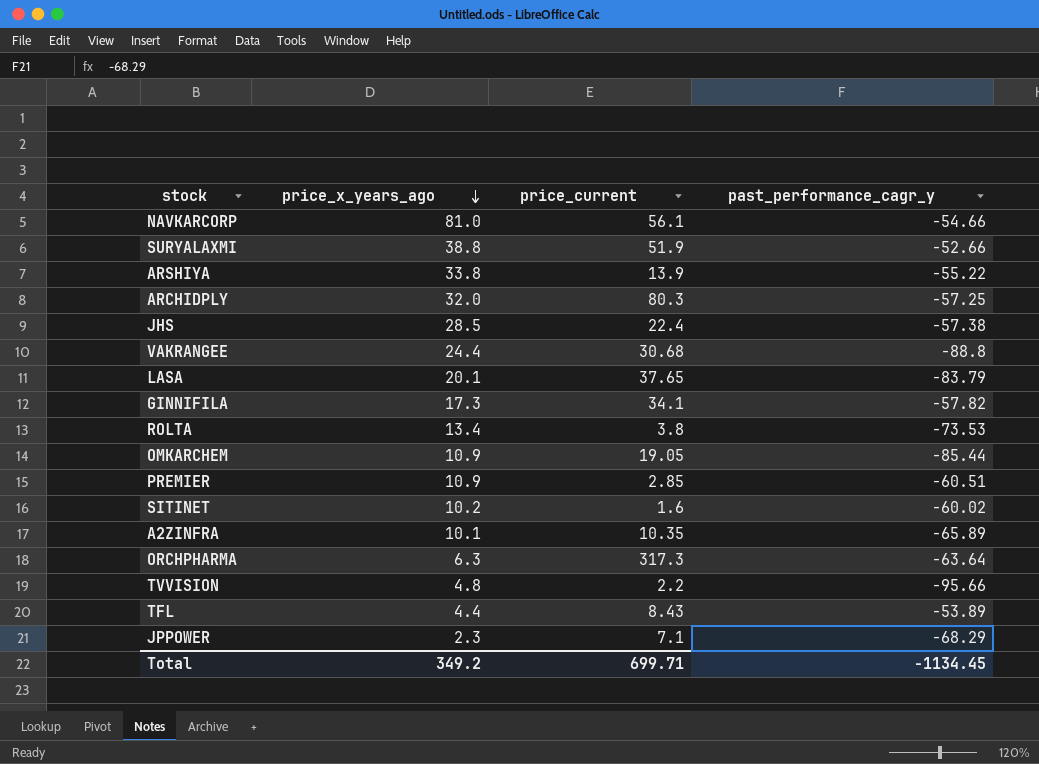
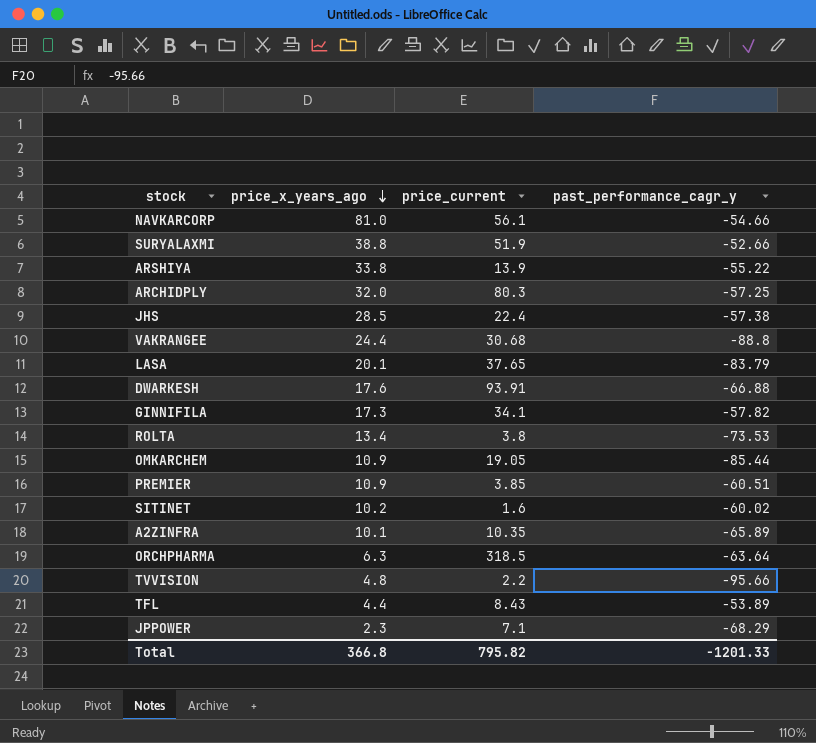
row DWARKESH: none -> 17.6 | 93.91 | -66.88
PREMIER | price_current: 2.85 -> 3.85
ORCHPHARMA | price_current: 317.3 -> 318.5
Total | price_x_years_ago: 349.2 -> 366.8
Total | price_current: 699.71 -> 795.82
Total | past_performance_cagr_y: -1134.45 -> -1201.33

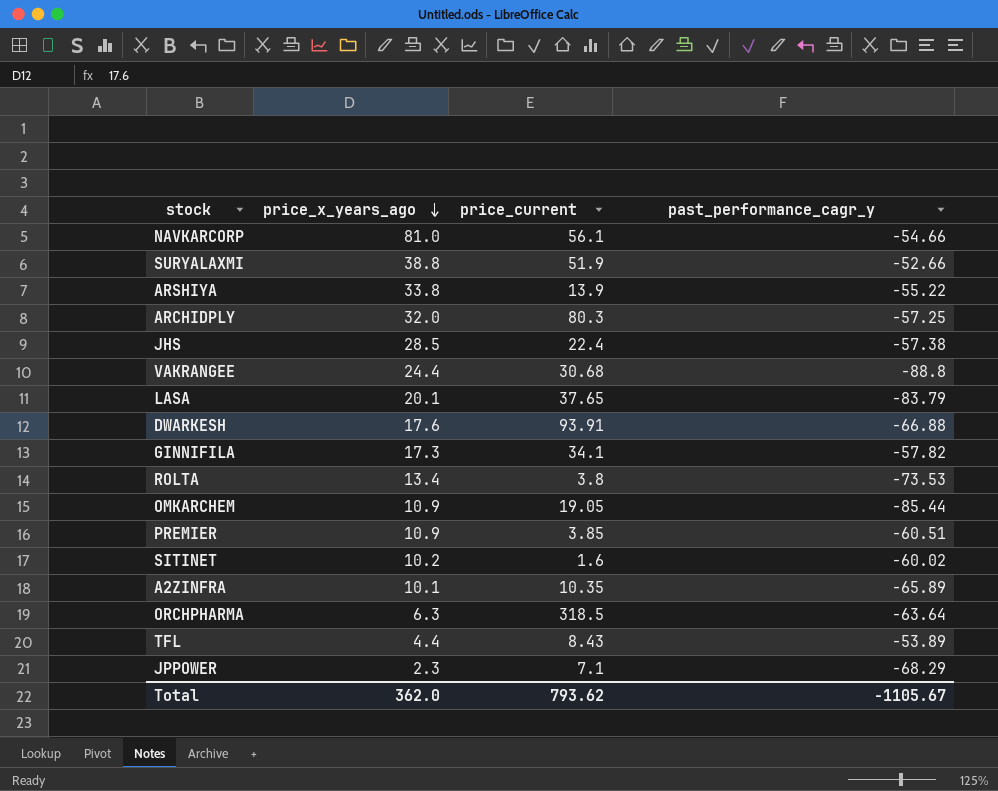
row TVVISION: 4.8 | 2.2 | -95.66 -> none
Total | price_x_years_ago: 366.8 -> 362.0
Total | price_current: 795.82 -> 793.62
Total | past_performance_cagr_y: -1201.33 -> -1105.67

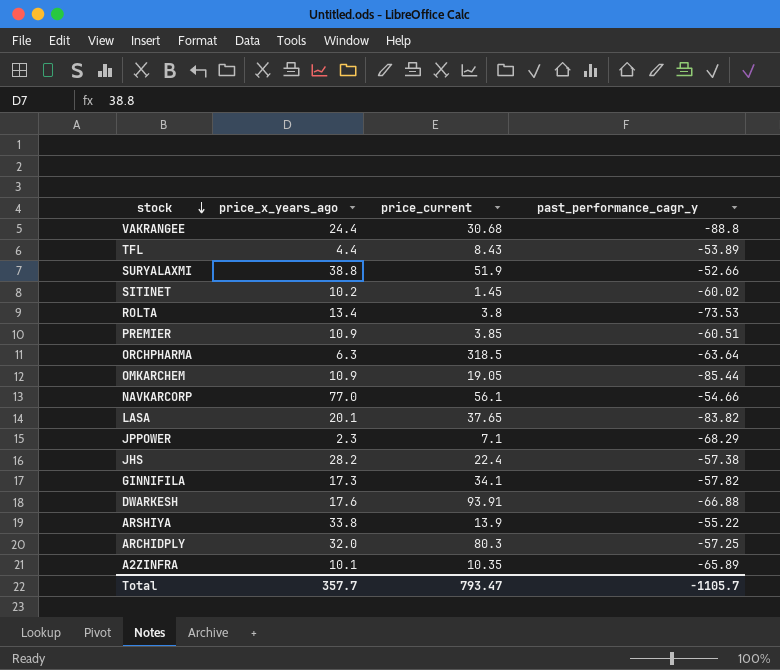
row order: price_x_years_ago descending -> stock descending
SITINET | price_current: 1.6 -> 1.45
NAVKARCORP | price_x_years_ago: 81.0 -> 77.0
LASA | past_performance_cagr_y: -83.79 -> -83.82
JHS | price_x_years_ago: 28.5 -> 28.2
Total | price_x_years_ago: 362.0 -> 357.7
Total | price_current: 793.62 -> 793.47
Total | past_performance_cagr_y: -1105.67 -> -1105.7

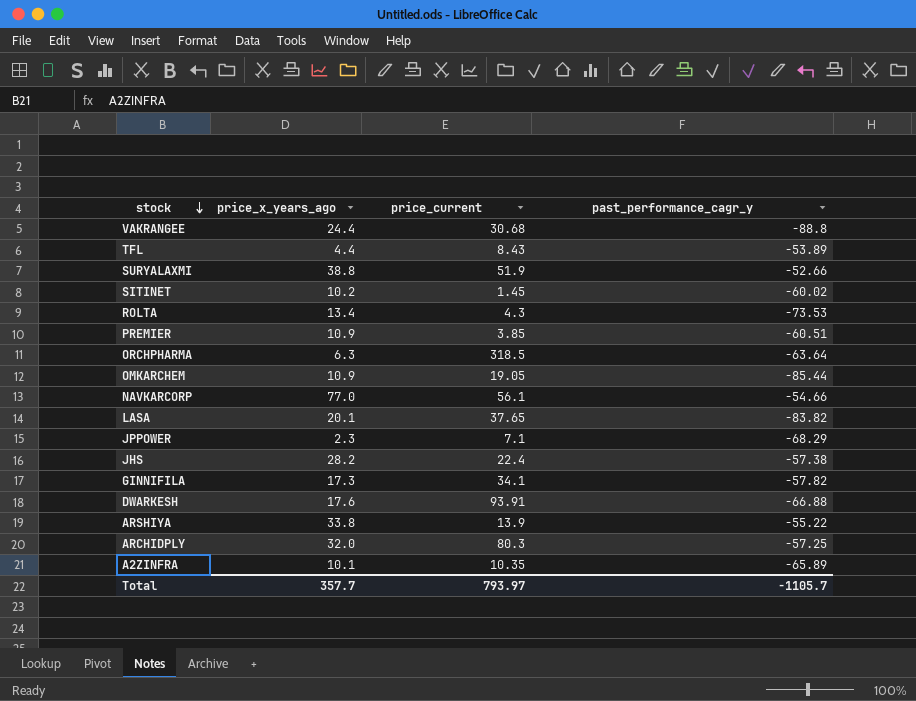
ROLTA | price_current: 3.8 -> 4.3
Total | price_current: 793.47 -> 793.97

